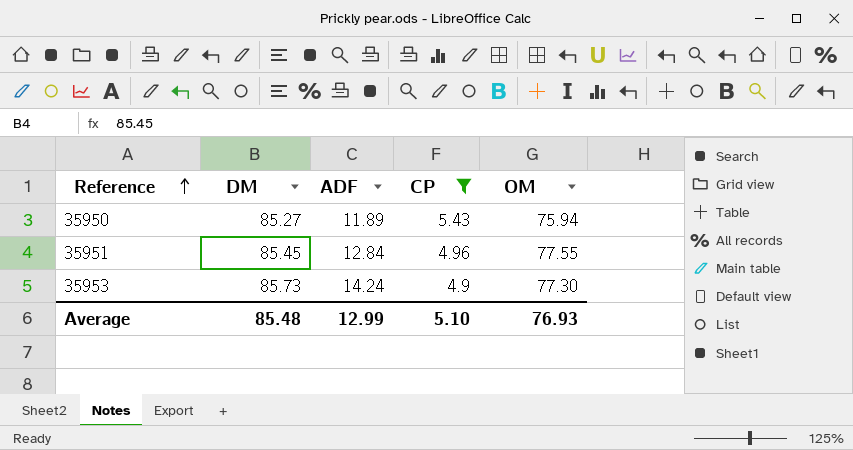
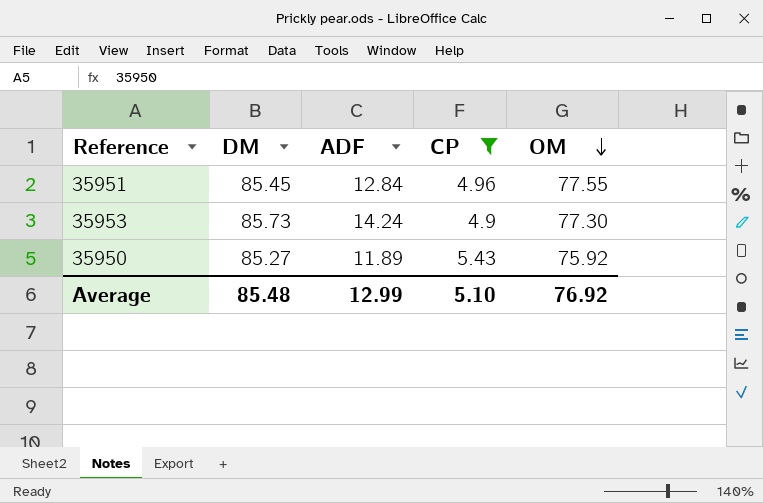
row order: Reference ascending -> OM descending
35950 | OM: 75.94 -> 75.92
Average | OM: 76.93 -> 76.92

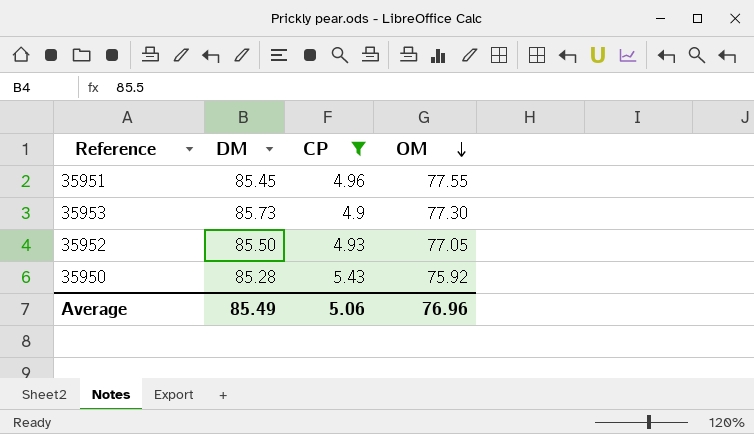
column ADF | position: 3 -> none
row 35952: none -> 85.50 | 4.93 | 77.05
35950 | DM: 85.27 -> 85.28
Average | DM: 85.48 -> 85.49
Average | CP: 5.10 -> 5.06
Average | OM: 76.92 -> 76.96

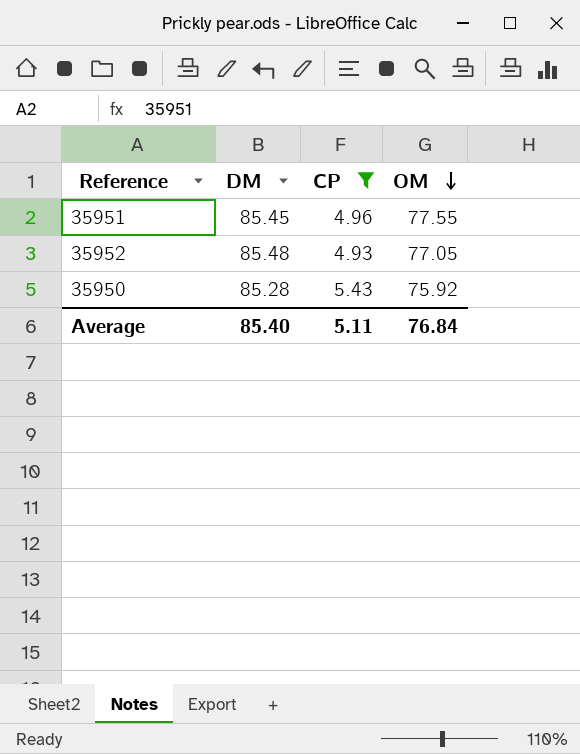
row 35953: 85.73 | 4.9 | 77.30 -> none
35952 | DM: 85.50 -> 85.48
Average | DM: 85.49 -> 85.40
Average | CP: 5.06 -> 5.11
Average | OM: 76.96 -> 76.84

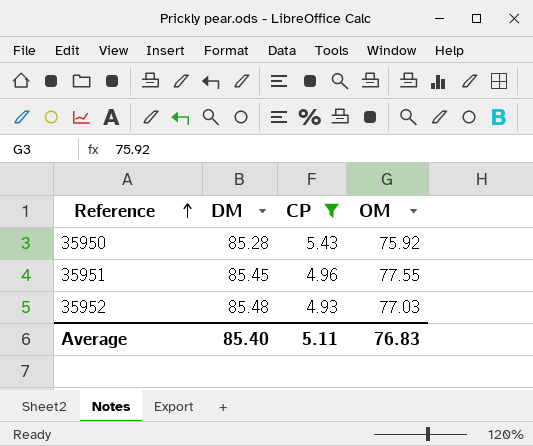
row order: OM descending -> Reference ascending
35952 | OM: 77.05 -> 77.03
Average | OM: 76.84 -> 76.83

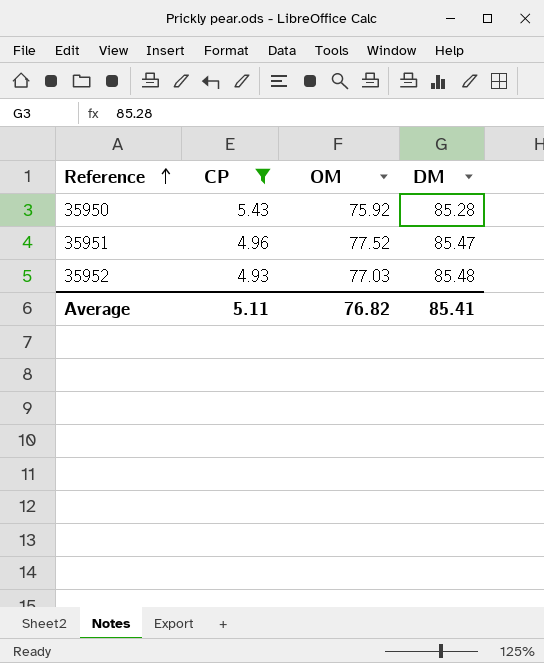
column DM | position: 2 -> 4
35951 | OM: 77.55 -> 77.52
35951 | DM: 85.45 -> 85.47
Average | OM: 76.83 -> 76.82
Average | DM: 85.40 -> 85.41

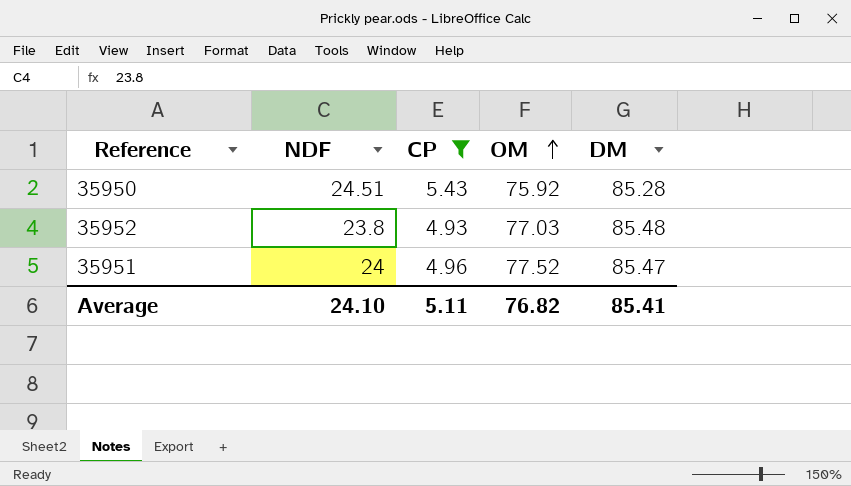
row order: Reference ascending -> OM ascending
column NDF | position: none -> 2

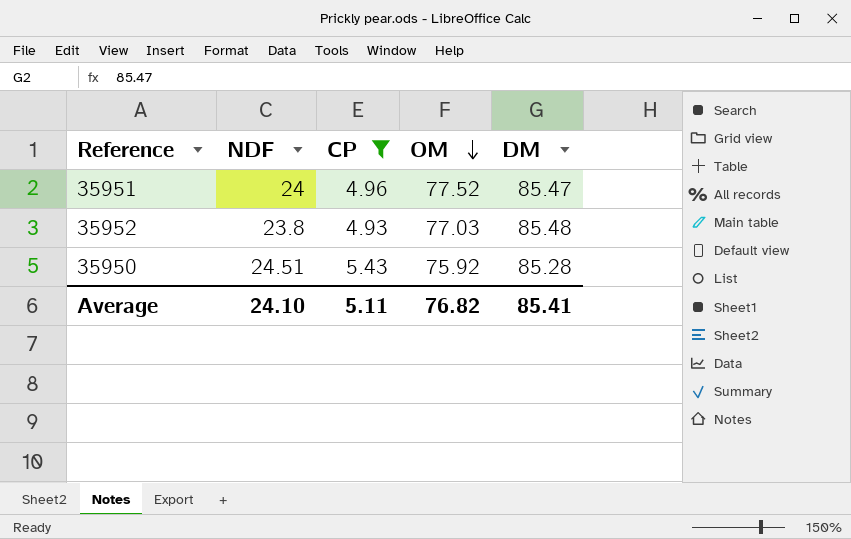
row order: OM ascending -> OM descending

